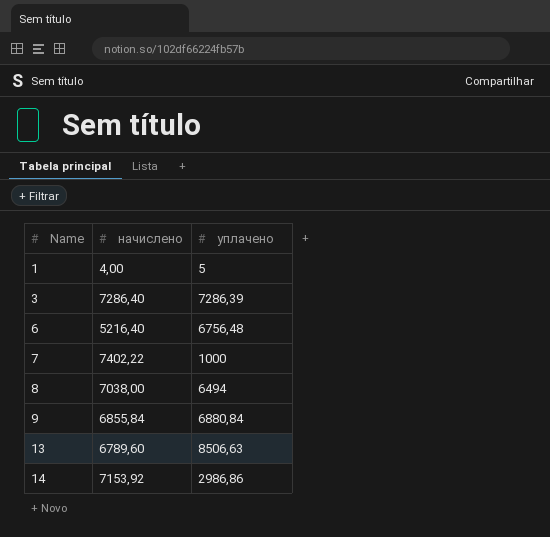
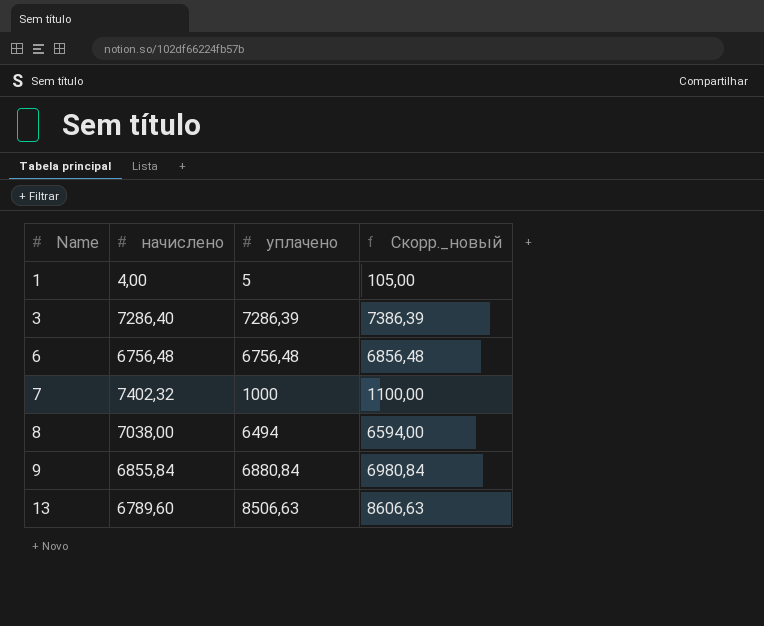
column Скорр._новый | formula: none -> [уплачено] + 100
row 14: 7153,92 | 2986,86 -> none
6 | начислено: 5216,40 -> 6756,48
7 | начислено: 7402,22 -> 7402,32

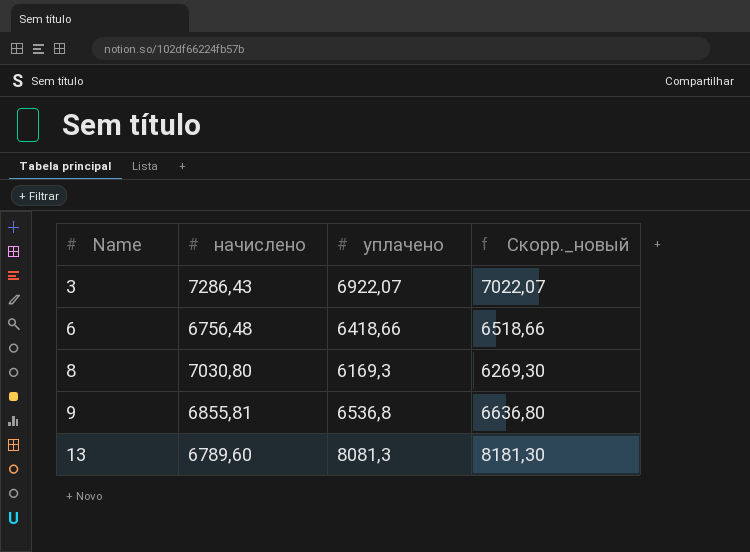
row 1: 4,00 | 5 | 105,00 -> none
row 7: 7402,32 | 1000 | 1100,00 -> none
3 | начислено: 7286,40 -> 7286,43
3 | уплачено: 7286,39 -> 6922,07
3 | Скорр._новый: 7386,39 -> 7022,07
6 | уплачено: 6756,48 -> 6418,66
6 | Скорр._новый: 6856,48 -> 6518,66
8 | начислено: 7038,00 -> 7030,80
8 | уплачено: 6494 -> 6169,3
8 | Скорр._новый: 6594,00 -> 6269,30
9 | начислено: 6855,84 -> 6855,81
9 | уплачено: 6880,84 -> 6536,8
9 | Скорр._новый: 6980,84 -> 6636,80
13 | уплачено: 8506,63 -> 8081,3
13 | Скорр._новый: 8606,63 -> 8181,30

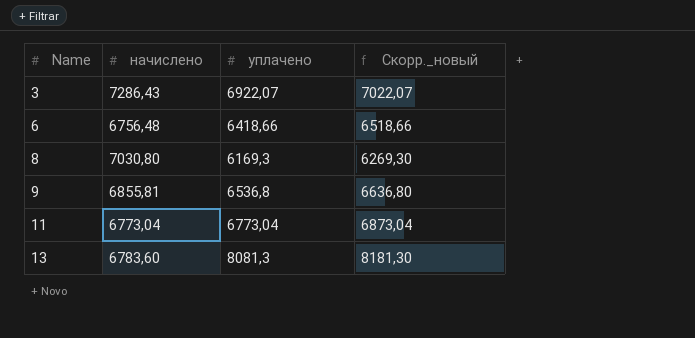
row 11: none -> 6773,04 | 6773,04 | 6873,04
13 | начислено: 6789,60 -> 6783,60

